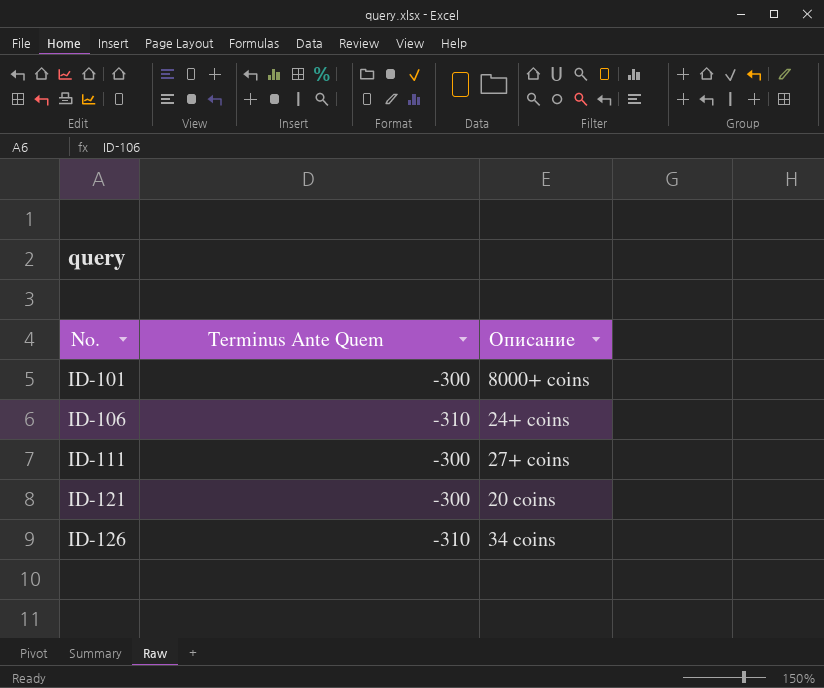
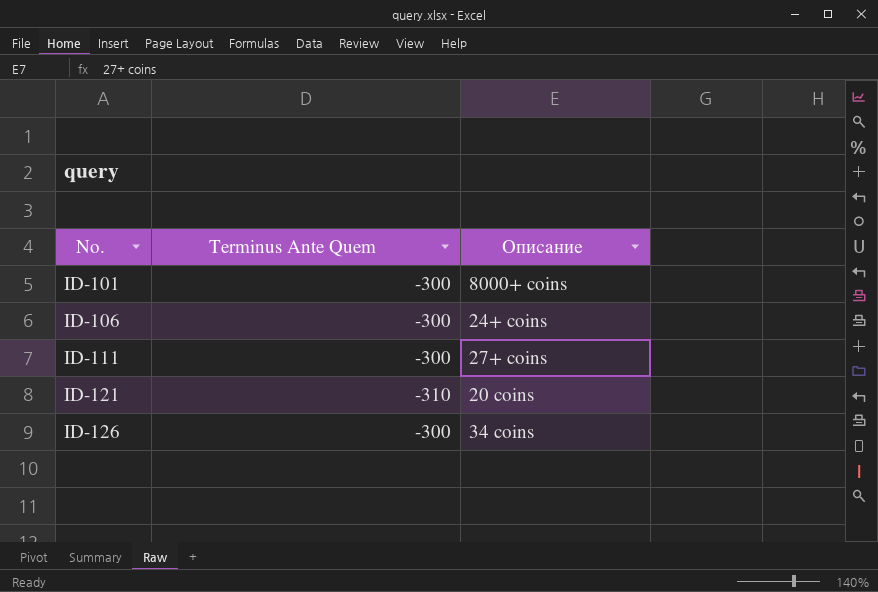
ID-106 | Terminus Ante Quem: -310 -> -300
ID-121 | Terminus Ante Quem: -300 -> -310
ID-126 | Terminus Ante Quem: -310 -> -300

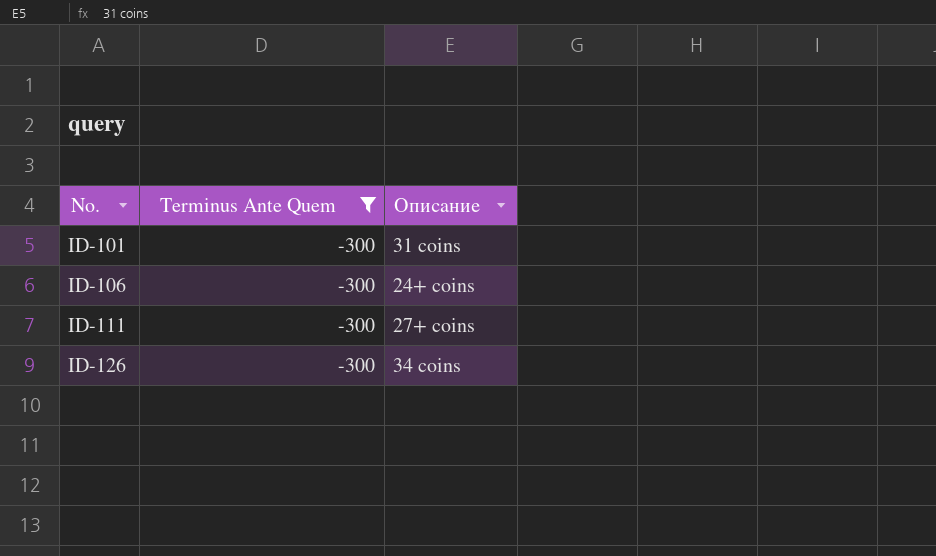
filter: none -> Terminus Ante Quem = -300
ID-101 | Описание: 8000+ coins -> 31 coins

